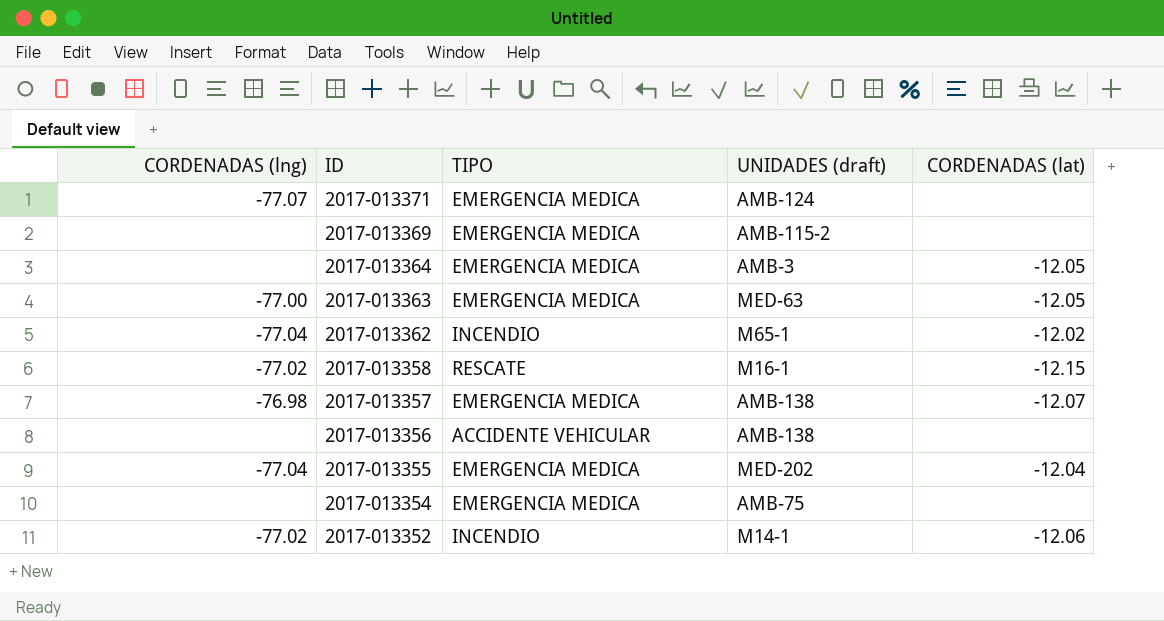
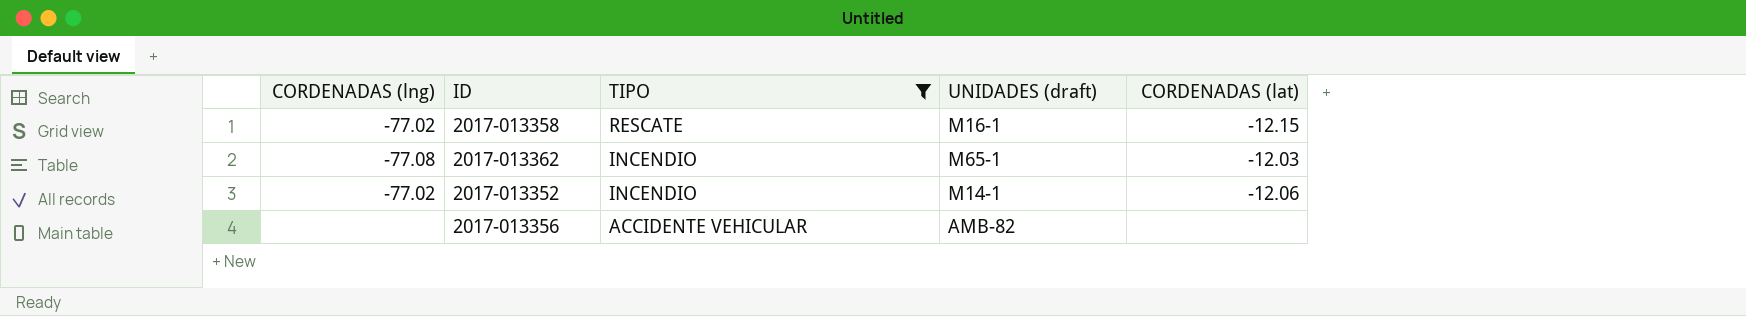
filter: none -> TIPO != EMERGENCIA MEDICA
row order: ID descending -> TIPO descending
2017-013362 | CORDENADAS (lng): -77.04 -> -77.08
2017-013362 | CORDENADAS (lat): -12.02 -> -12.03
2017-013356 | UNIDADES (draft): AMB-138 -> AMB-82

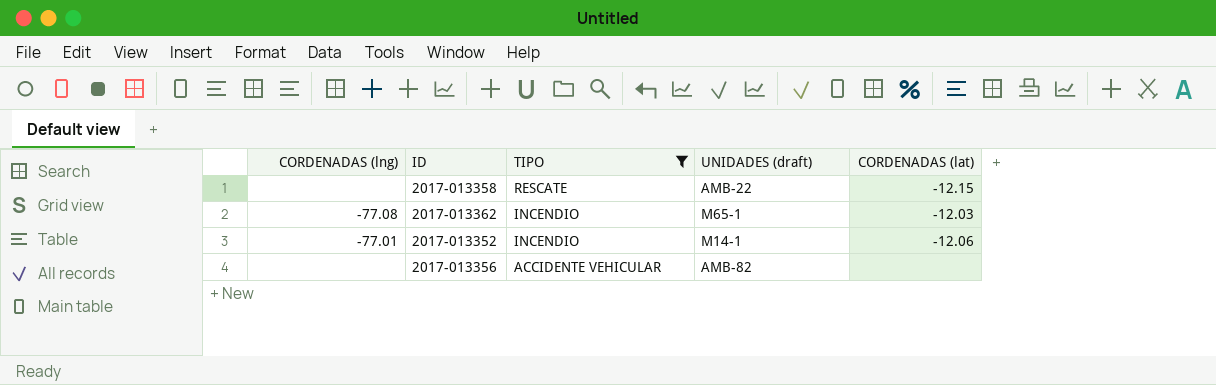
2017-013358 | CORDENADAS (lng): -77.02 -> none
2017-013358 | UNIDADES (draft): M16-1 -> AMB-22
2017-013352 | CORDENADAS (lng): -77.02 -> -77.01

